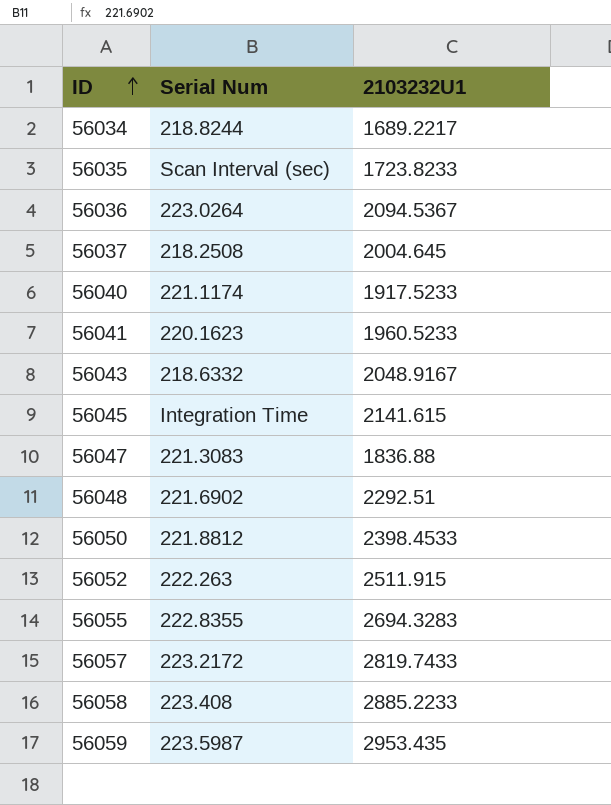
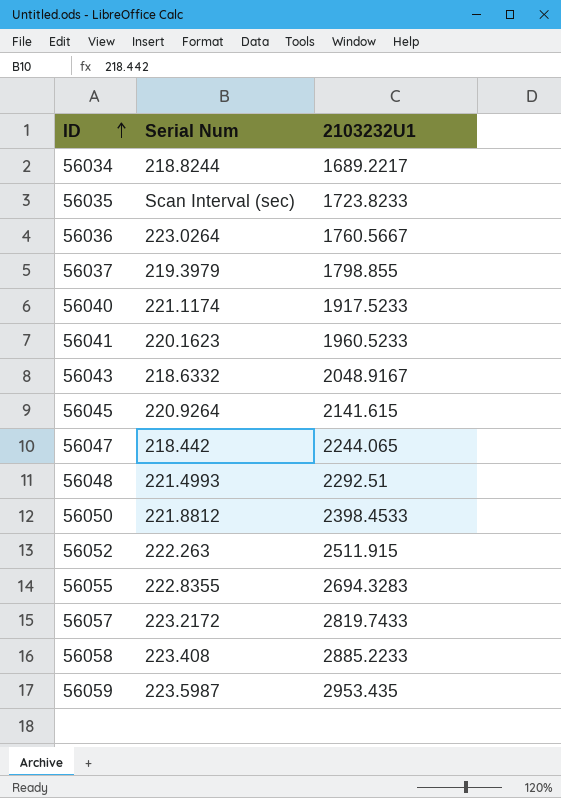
56036 | 2103232U1: 2094.5367 -> 1760.5667
56037 | Serial Num: 218.2508 -> 219.3979
56037 | 2103232U1: 2004.645 -> 1798.855
56045 | Serial Num: Integration Time -> 220.9264
56047 | Serial Num: 221.3083 -> 218.442
56047 | 2103232U1: 1836.88 -> 2244.065
56048 | Serial Num: 221.6902 -> 221.4993

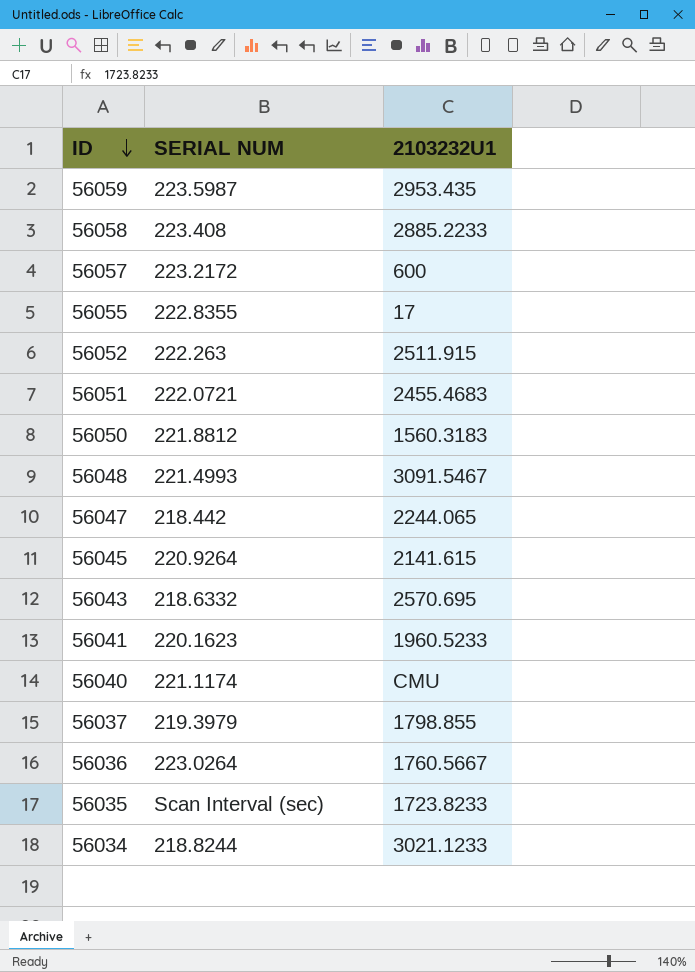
row order: ID ascending -> ID descending
column name: Serial Num -> SERIAL NUM
56057 | 2103232U1: 2819.7433 -> 600
56055 | 2103232U1: 2694.3283 -> 17
row 56051: none -> 222.0721 | 2455.4683
56050 | 2103232U1: 2398.4533 -> 1560.3183
56048 | 2103232U1: 2292.51 -> 3091.5467
56043 | 2103232U1: 2048.9167 -> 2570.695
56040 | 2103232U1: 1917.5233 -> CMU
56034 | 2103232U1: 1689.2217 -> 3021.1233

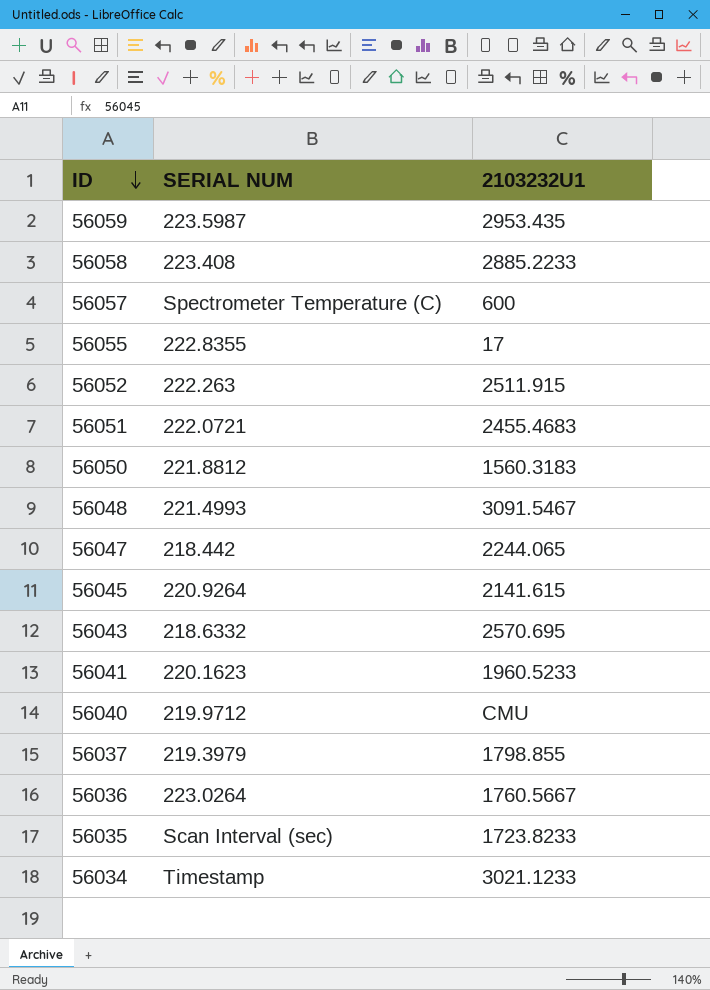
56057 | SERIAL NUM: 223.2172 -> Spectrometer Temperature (C)
56040 | SERIAL NUM: 221.1174 -> 219.9712
56034 | SERIAL NUM: 218.8244 -> Timestamp

